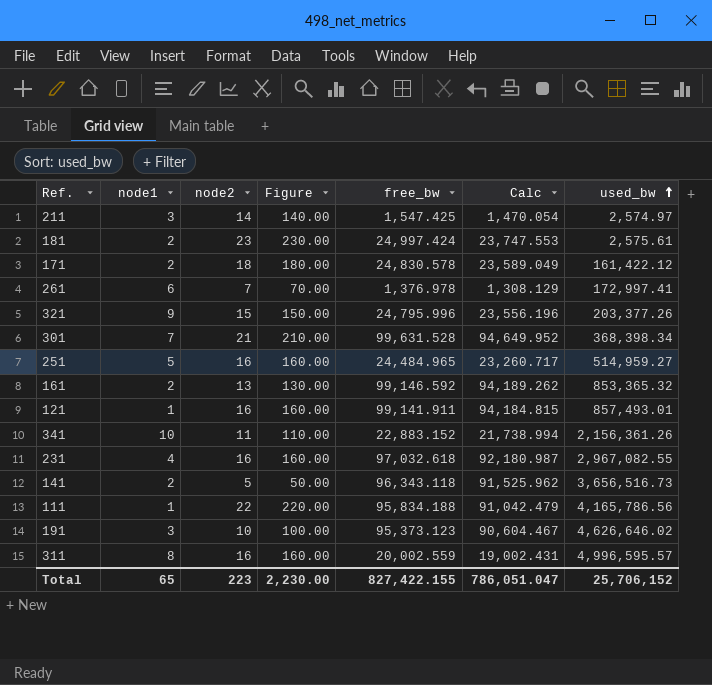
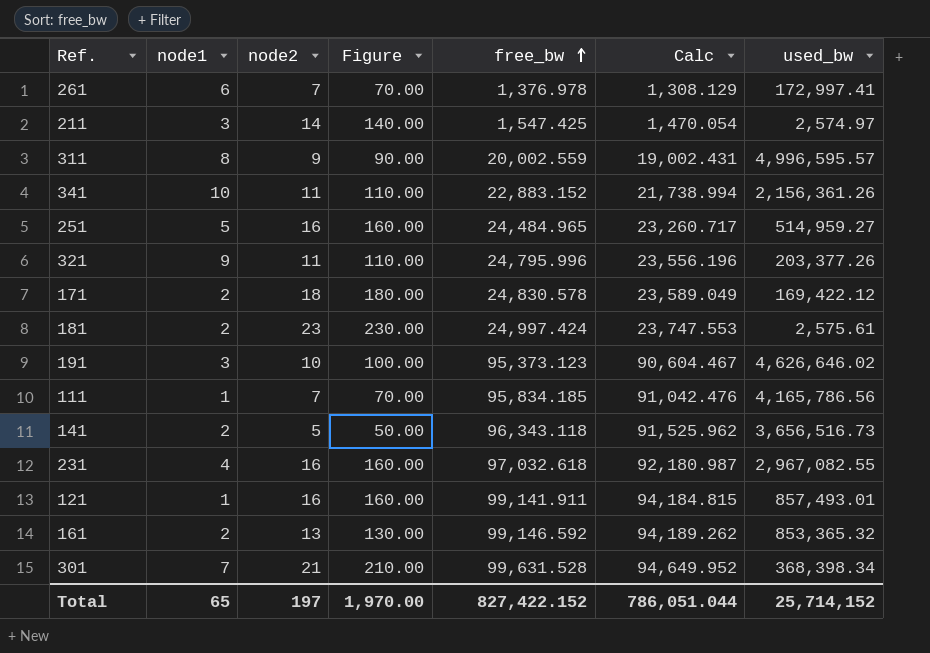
row order: used_bw ascending -> free_bw ascending
311 | node2: 16 -> 9
311 | Figure: 160.00 -> 90.00
321 | node2: 15 -> 11
321 | Figure: 150.00 -> 110.00
171 | used_bw: 161,422.12 -> 169,422.12
111 | node2: 22 -> 7
111 | Figure: 220.00 -> 70.00
111 | free_bw: 95,834.188 -> 95,834.185
111 | Calc: 91,042.479 -> 91,042.476
Total | node2: 223 -> 197
Total | Figure: 2,230.00 -> 1,970.00
Total | free_bw: 827,422.155 -> 827,422.152
Total | Calc: 786,051.047 -> 786,051.044
Total | used_bw: 25,706,152 -> 25,714,152

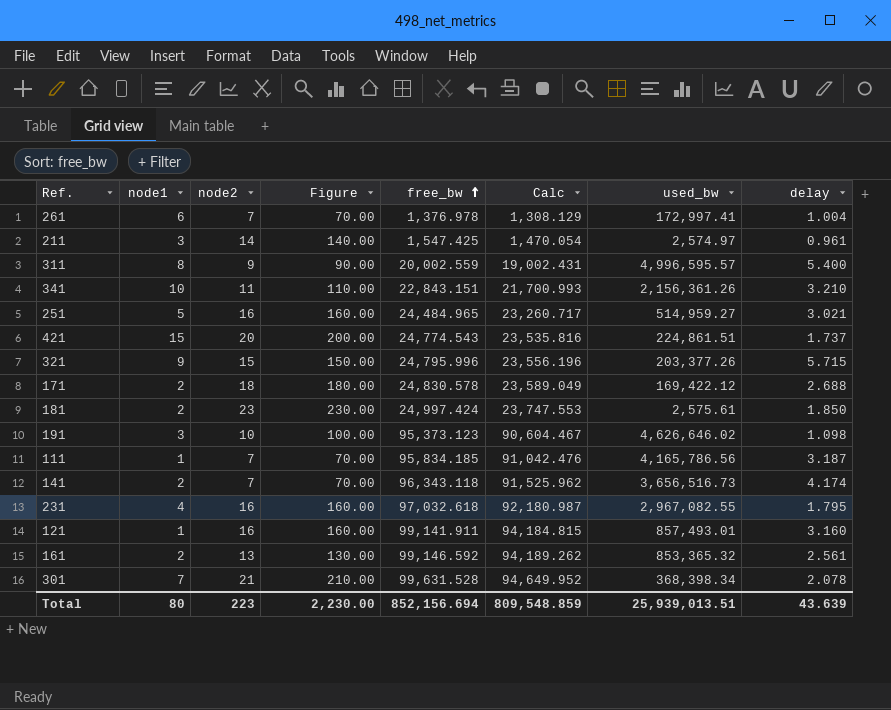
column delay | position: none -> 8
341 | free_bw: 22,883.152 -> 22,843.151
341 | Calc: 21,738.994 -> 21,700.993
row 421: none -> 15 | 20 | 200.00 | 24,774.543 | 23,535.816 | 224,861.51 | 1.737
321 | node2: 11 -> 15
321 | Figure: 110.00 -> 150.00
141 | node2: 5 -> 7
141 | Figure: 50.00 -> 70.00
Total | node1: 65 -> 80
Total | node2: 197 -> 223
Total | Figure: 1,970.00 -> 2,230.00
Total | free_bw: 827,422.152 -> 852,156.694
Total | Calc: 786,051.044 -> 809,548.859
Total | used_bw: 25,714,152 -> 25,939,013.51

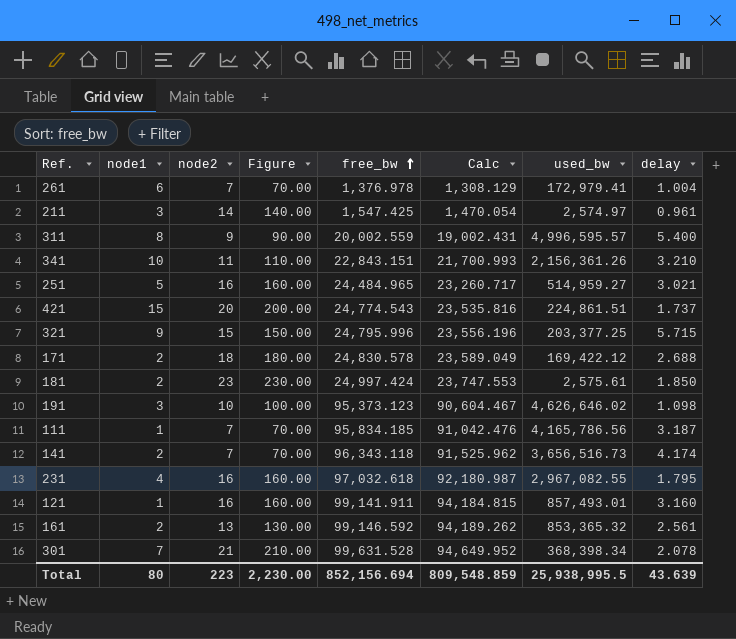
261 | used_bw: 172,997.41 -> 172,979.41
321 | used_bw: 203,377.26 -> 203,377.25
Total | used_bw: 25,939,013.51 -> 25,938,995.5

